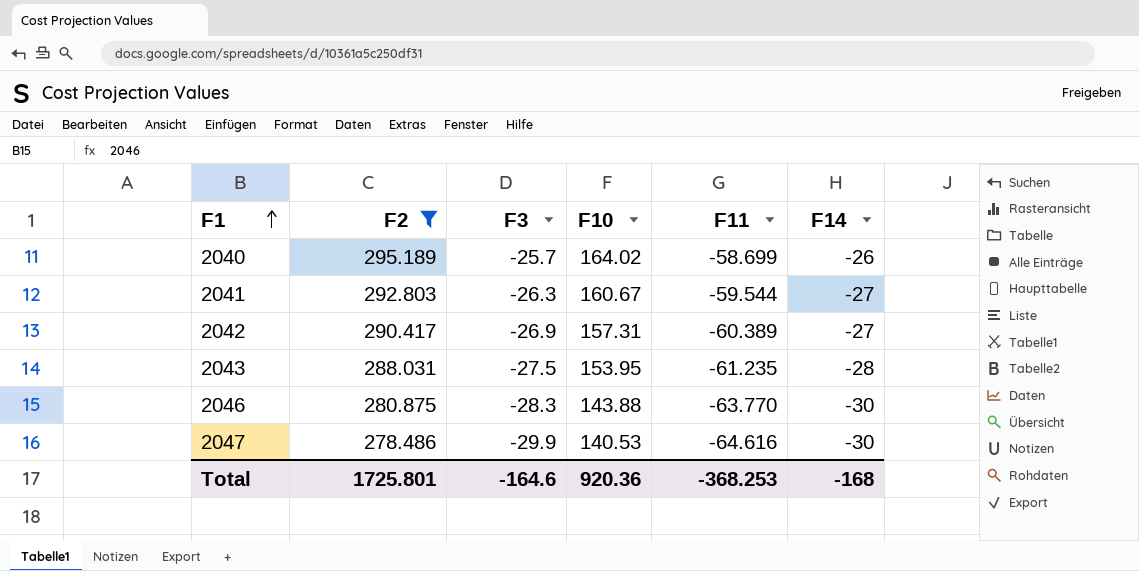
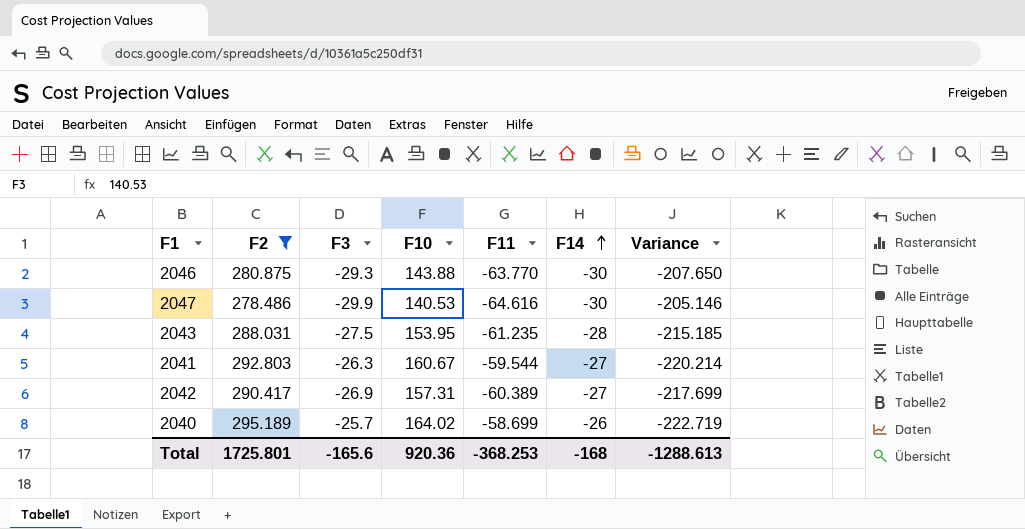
row order: F1 ascending -> F14 ascending
column Variance | formula: none -> [F11] - [F10]
2046 | F3: -28.3 -> -29.3
Total | F3: -164.6 -> -165.6

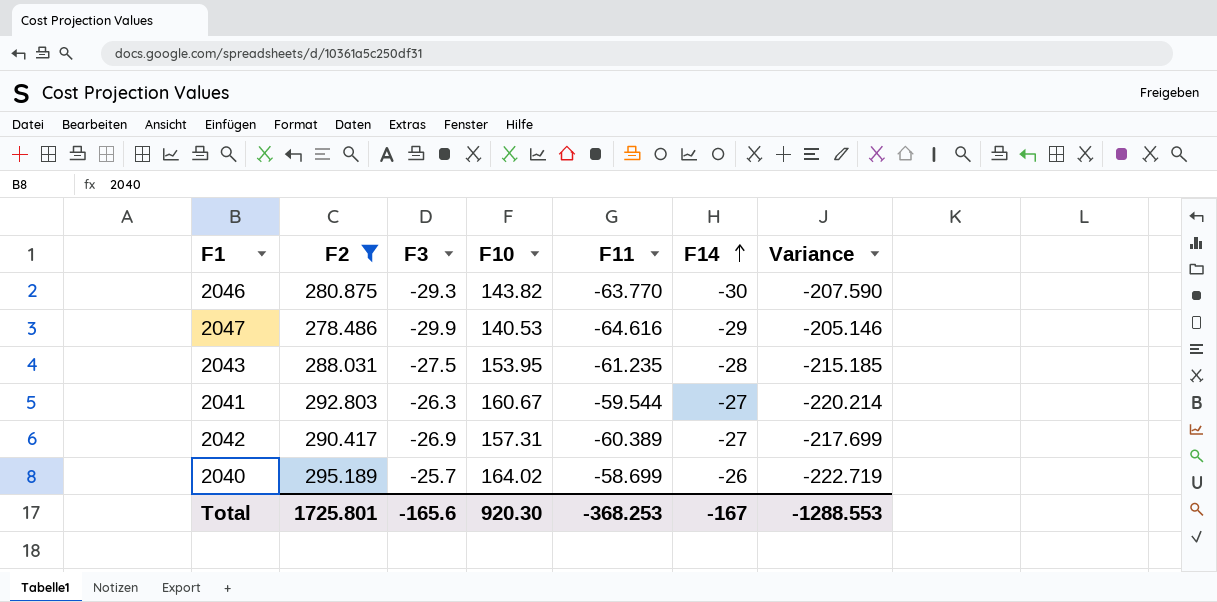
2046 | F10: 143.88 -> 143.82
2046 | Variance: -207.650 -> -207.590
2047 | F14: -30 -> -29
Total | F10: 920.36 -> 920.30
Total | F14: -168 -> -167
Total | Variance: -1288.613 -> -1288.553

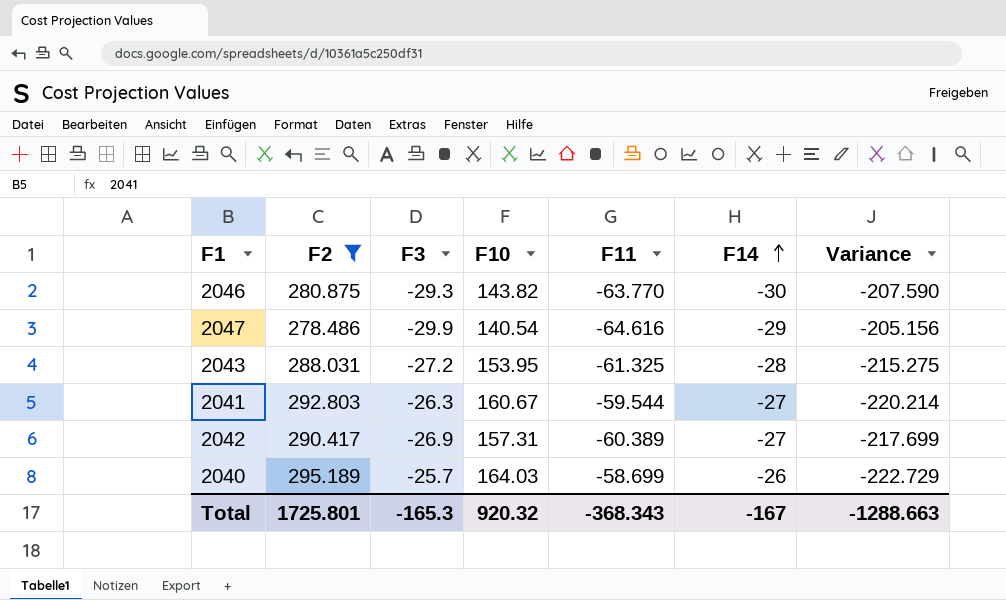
2047 | F10: 140.53 -> 140.54
2047 | Variance: -205.146 -> -205.156
2043 | F3: -27.5 -> -27.2
2043 | F11: -61.235 -> -61.325
2043 | Variance: -215.185 -> -215.275
2040 | F10: 164.02 -> 164.03
2040 | Variance: -222.719 -> -222.729
Total | F3: -165.6 -> -165.3
Total | F10: 920.30 -> 920.32
Total | F11: -368.253 -> -368.343
Total | Variance: -1288.553 -> -1288.663

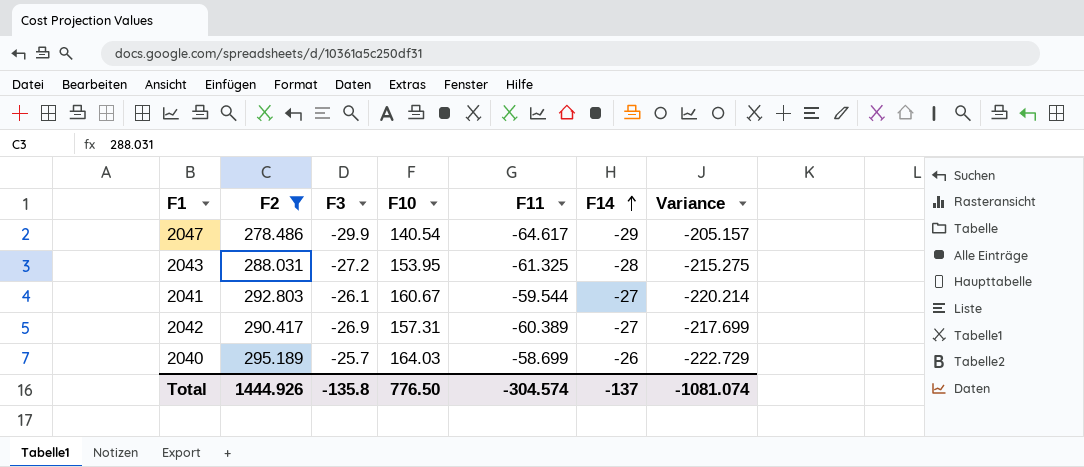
row 2046: 280.875 | -29.3 | 143.82 | -63.770 | -30 | -207.590 -> none
2047 | F11: -64.616 -> -64.617
2047 | Variance: -205.156 -> -205.157
2041 | F3: -26.3 -> -26.1
Total | F2: 1725.801 -> 1444.926
Total | F3: -165.3 -> -135.8
Total | F10: 920.32 -> 776.50
Total | F11: -368.343 -> -304.574
Total | F14: -167 -> -137
Total | Variance: -1288.663 -> -1081.074

